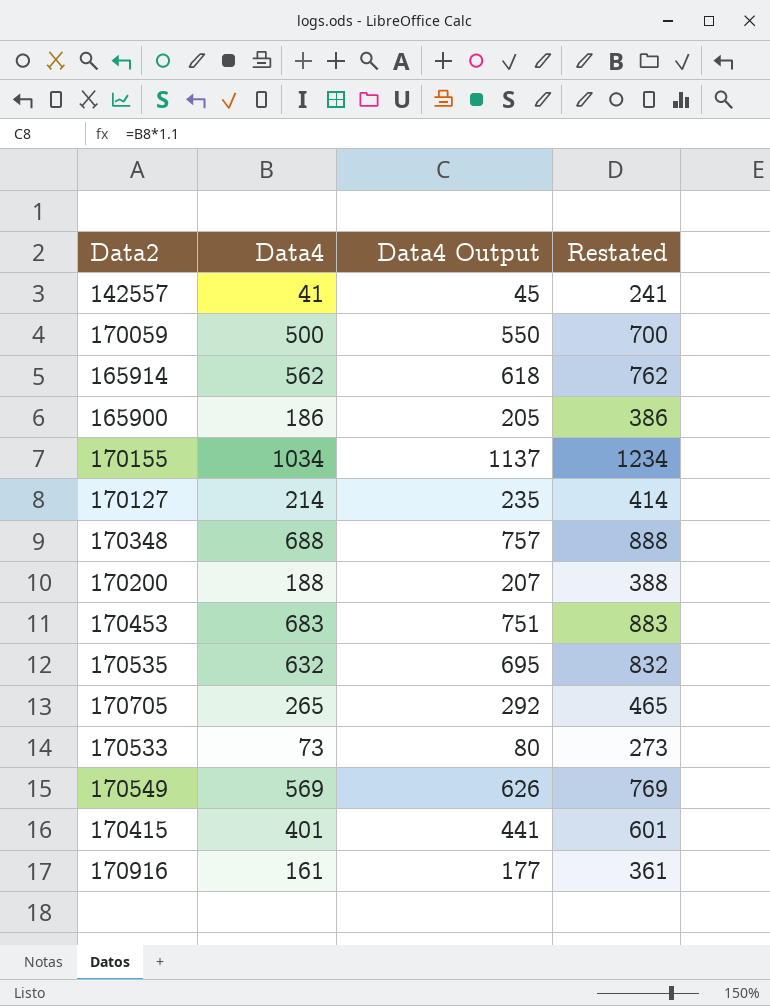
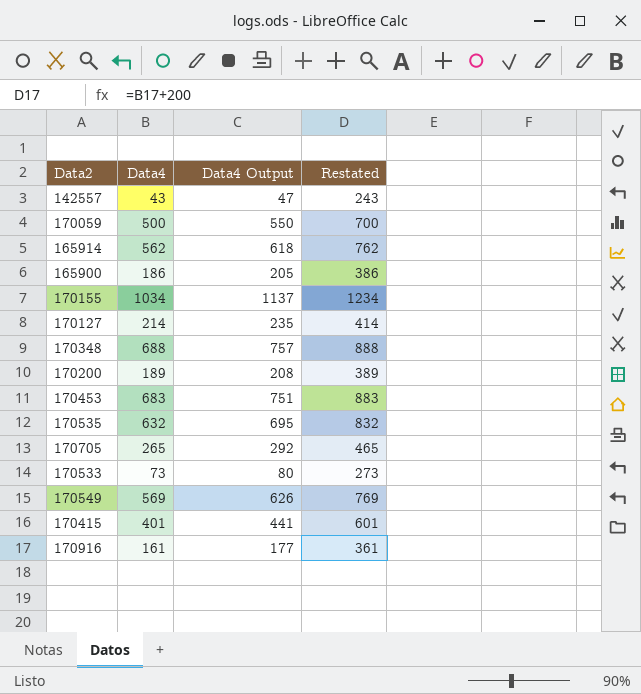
142557 | Data4: 41 -> 43
142557 | Data4 Output: 45 -> 47
142557 | Restated: 241 -> 243
170200 | Data4: 188 -> 189
170200 | Data4 Output: 207 -> 208
170200 | Restated: 388 -> 389

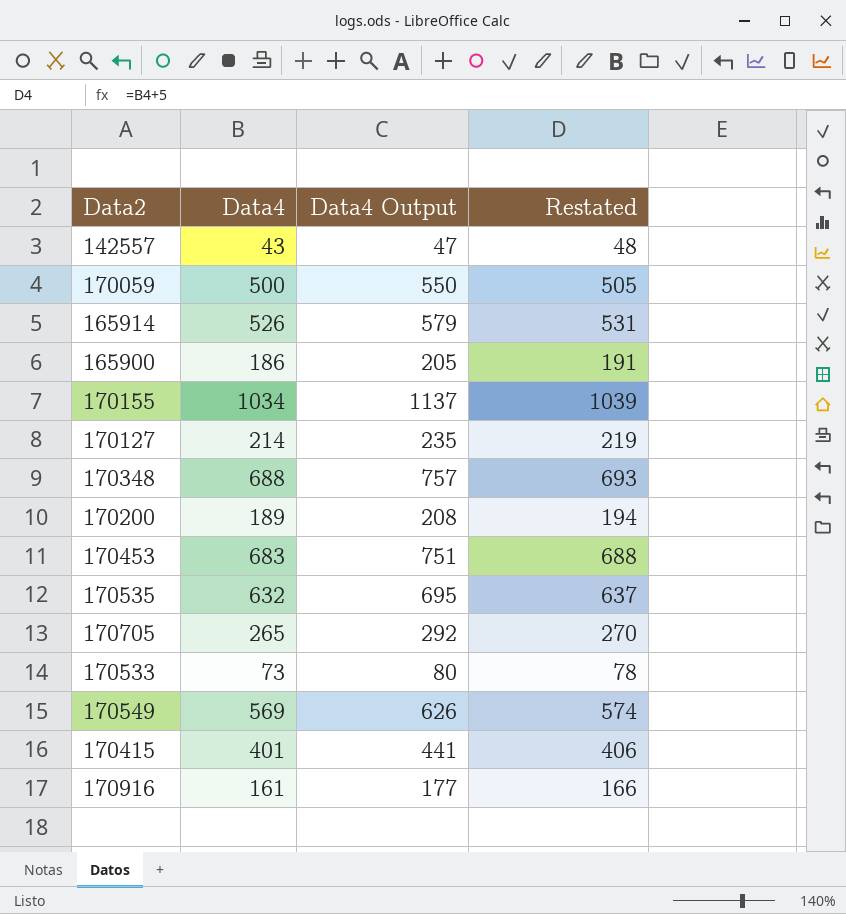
column Restated | formula: [Data4] + 200 -> [Data4] + 5
165914 | Data4: 562 -> 526
165914 | Data4 Output: 618 -> 579

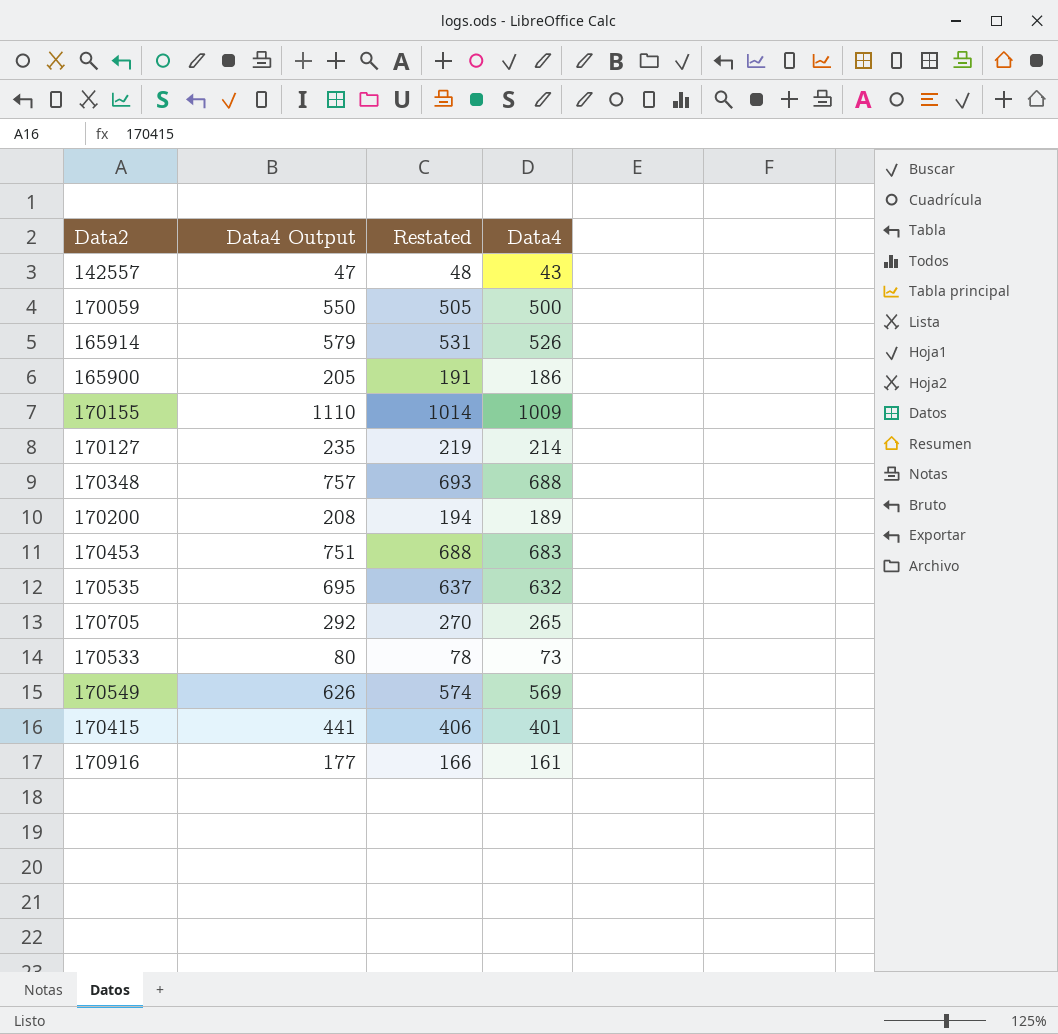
column Data4 | position: 2 -> 4
170155 | Data4 Output: 1137 -> 1110
170155 | Restated: 1039 -> 1014
170155 | Data4: 1034 -> 1009

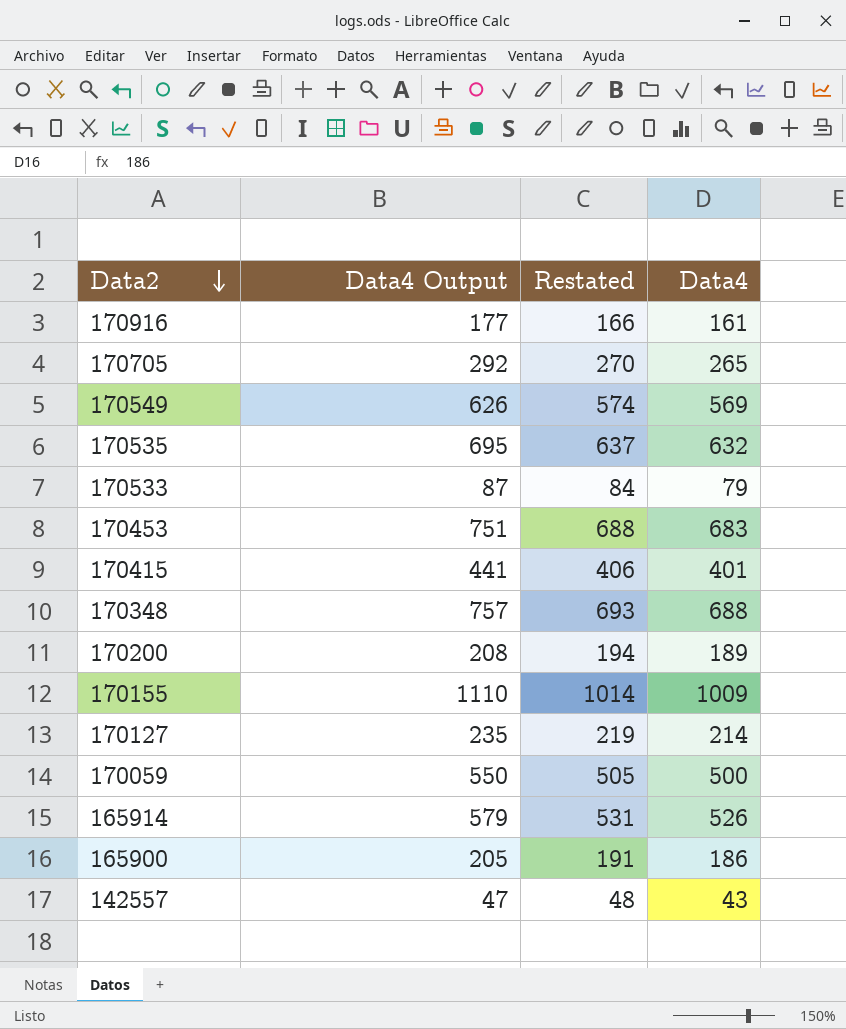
row order: none -> Data2 descending
170533 | Data4 Output: 80 -> 87
170533 | Restated: 78 -> 84
170533 | Data4: 73 -> 79

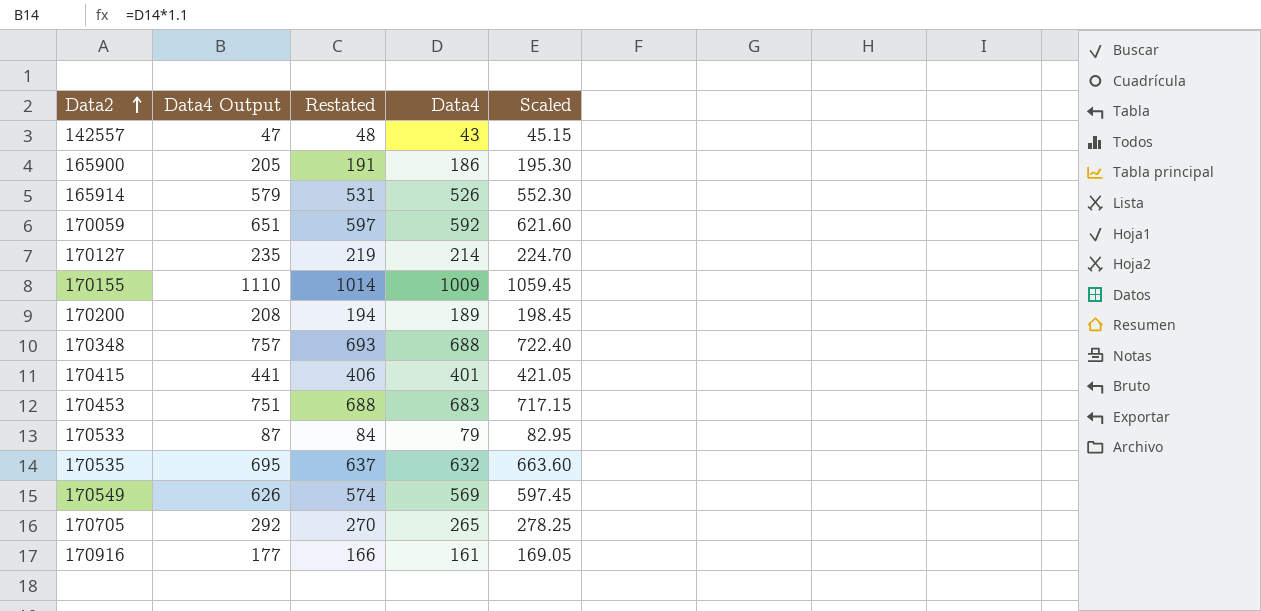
row order: Data2 descending -> Data2 ascending
column Scaled | formula: none -> [Data4] * 1.05
170059 | Data4 Output: 550 -> 651
170059 | Restated: 505 -> 597
170059 | Data4: 500 -> 592

